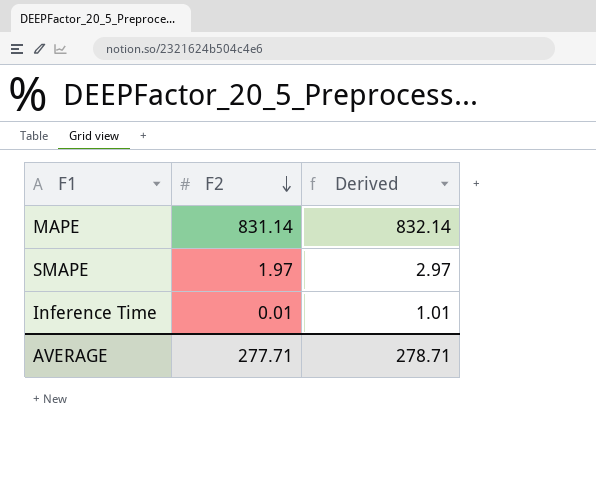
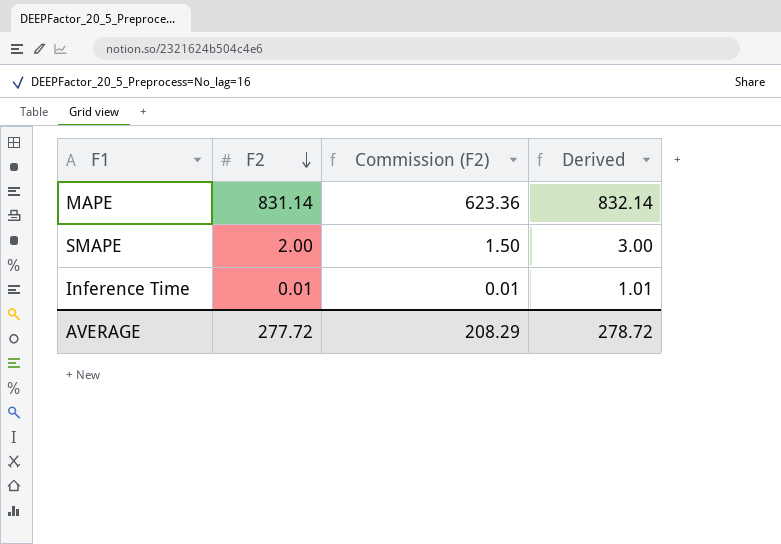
column Commission (F2) | formula: none -> [F2] * 0.75
SMAPE | F2: 1.97 -> 2.00
SMAPE | Derived: 2.97 -> 3.00
AVERAGE | F2: 277.71 -> 277.72
AVERAGE | Derived: 278.71 -> 278.72

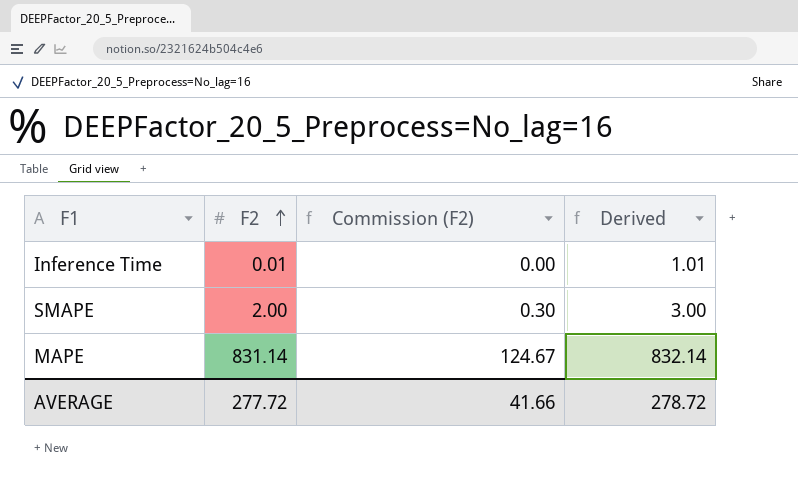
row order: F2 descending -> F2 ascending
column Commission (F2) | formula: [F2] * 0.75 -> [F2] * 0.15
AVERAGE | Commission (F2): 208.29 -> 41.66

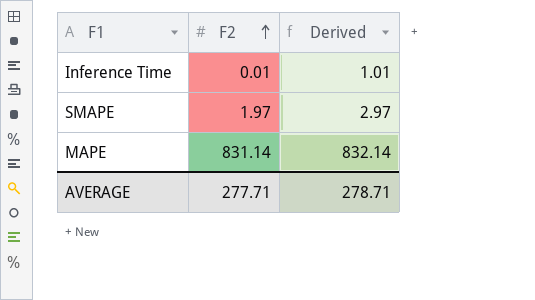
column Commission (F2) | formula: [F2] * 0.15 -> none
SMAPE | F2: 2.00 -> 1.97
SMAPE | Derived: 3.00 -> 2.97
AVERAGE | F2: 277.72 -> 277.71
AVERAGE | Derived: 278.72 -> 278.71

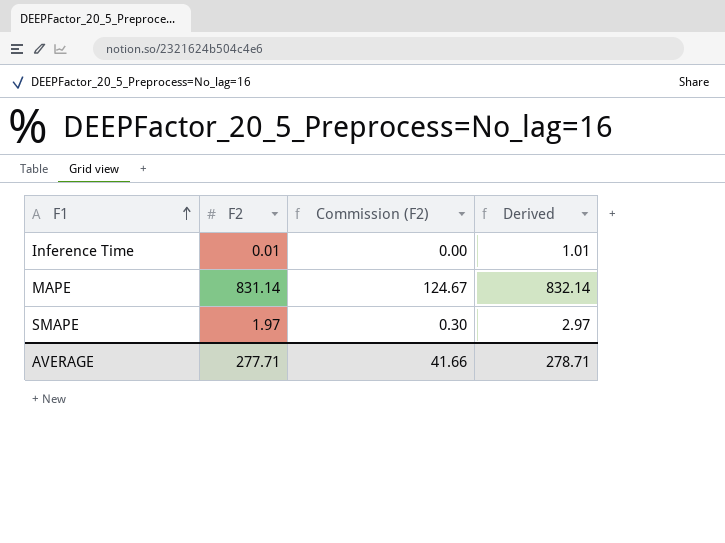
row order: F2 ascending -> F1 ascending
column Commission (F2) | formula: none -> [F2] * 0.15

